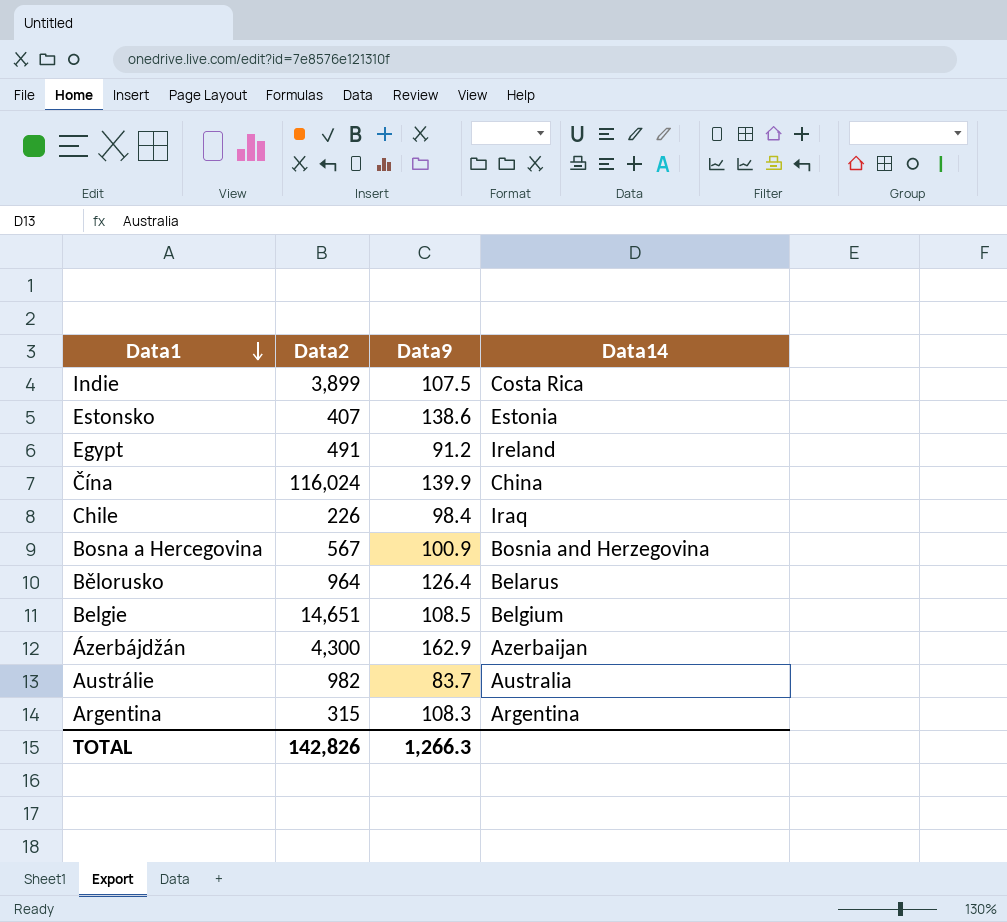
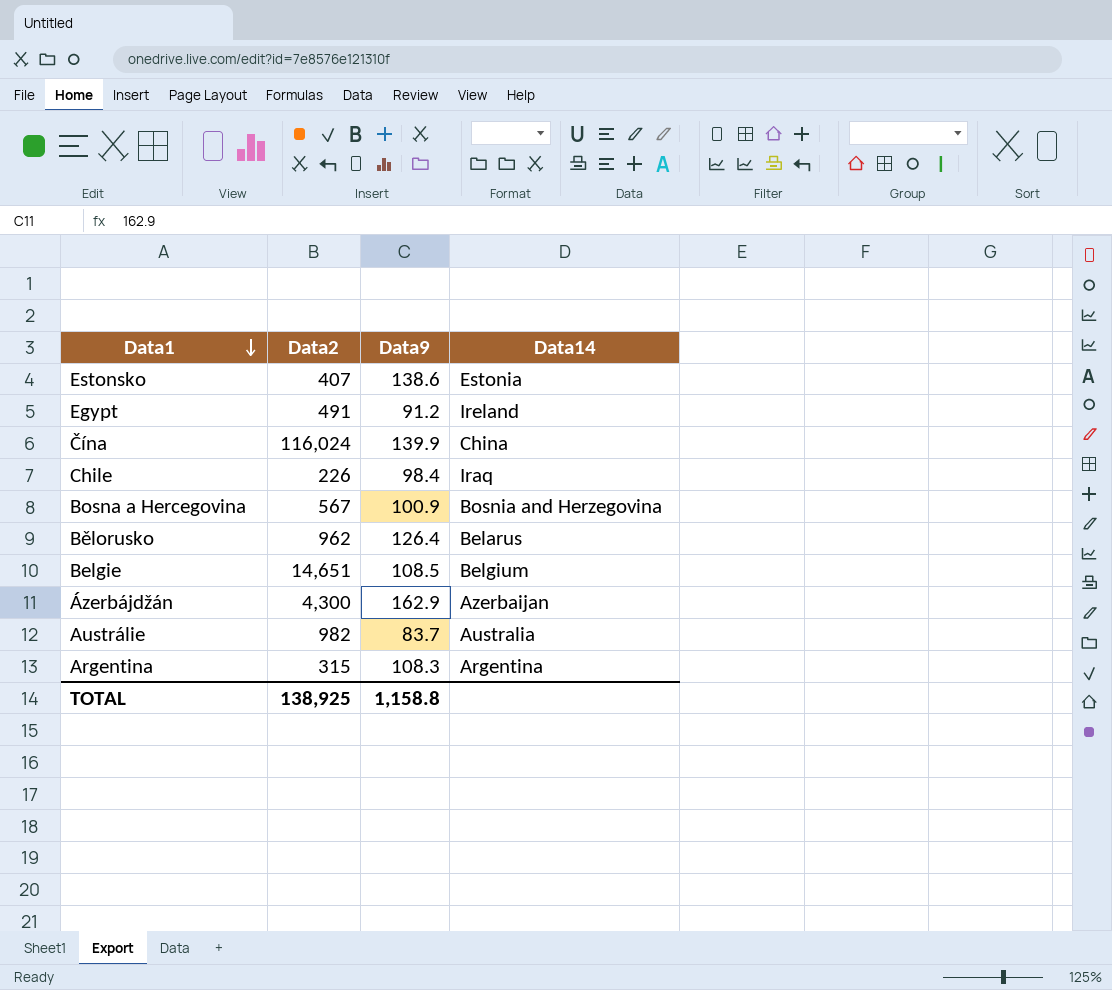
row Indie: 3,899 | 107.5 | Costa Rica -> none
Bělorusko | Data2: 964 -> 962
TOTAL | Data2: 142,826 -> 138,925
TOTAL | Data9: 1,266.3 -> 1,158.8

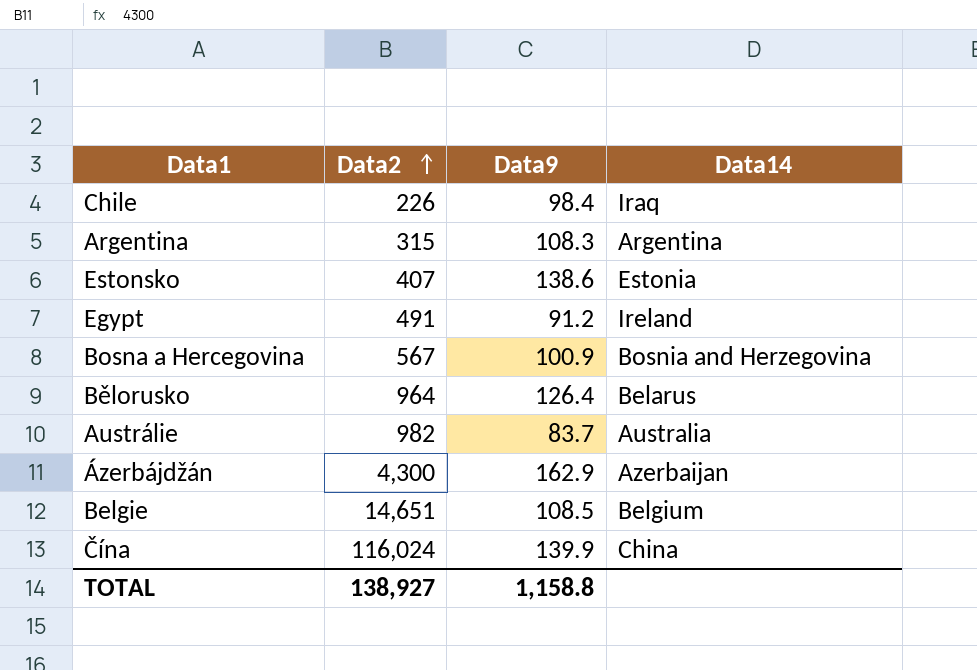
row order: Data1 descending -> Data2 ascending
Bělorusko | Data2: 962 -> 964
TOTAL | Data2: 138,925 -> 138,927

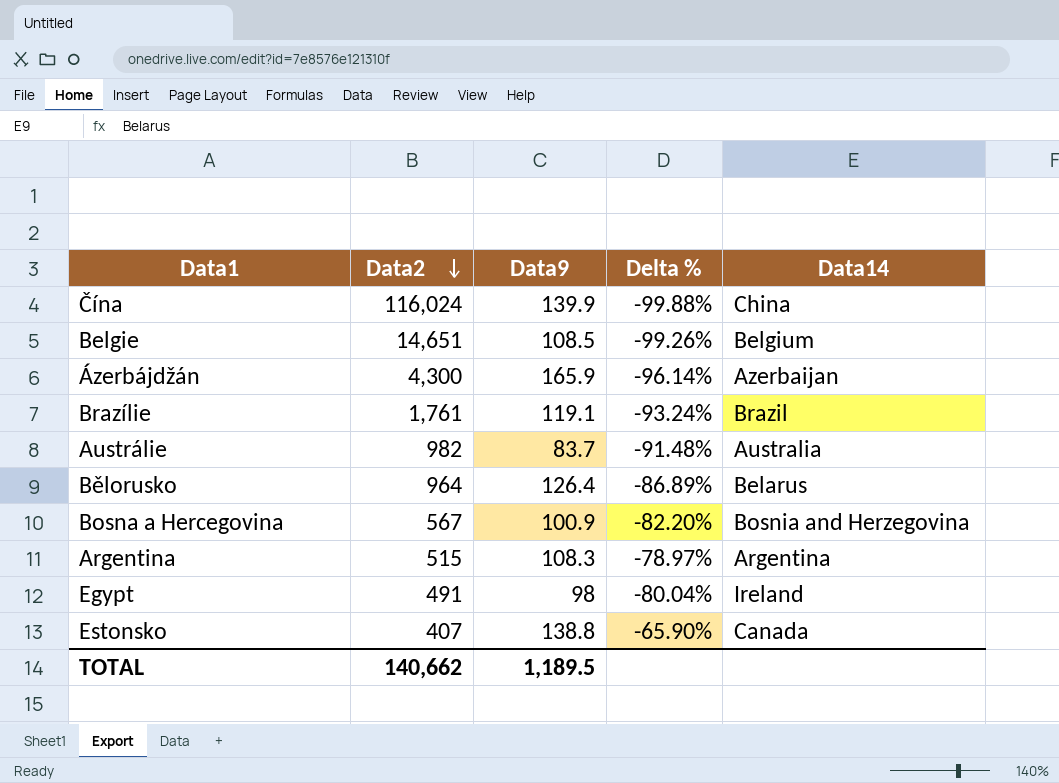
row order: Data2 ascending -> Data2 descending
column Delta % | formula: none -> ([Data9] - [Data2]) / [Data2]
row Chile: 226 | 98.4 | Iraq -> none
Ázerbájdžán | Data9: 162.9 -> 165.9
row Brazílie: none -> 1,761 | 119.1 | -93.24% | Brazil
Argentina | Data2: 315 -> 515
Egypt | Data9: 91.2 -> 98
Estonsko | Data9: 138.6 -> 138.8
Estonsko | Data14: Estonia -> Canada
TOTAL | Data2: 138,927 -> 140,662
TOTAL | Data9: 1,158.8 -> 1,189.5

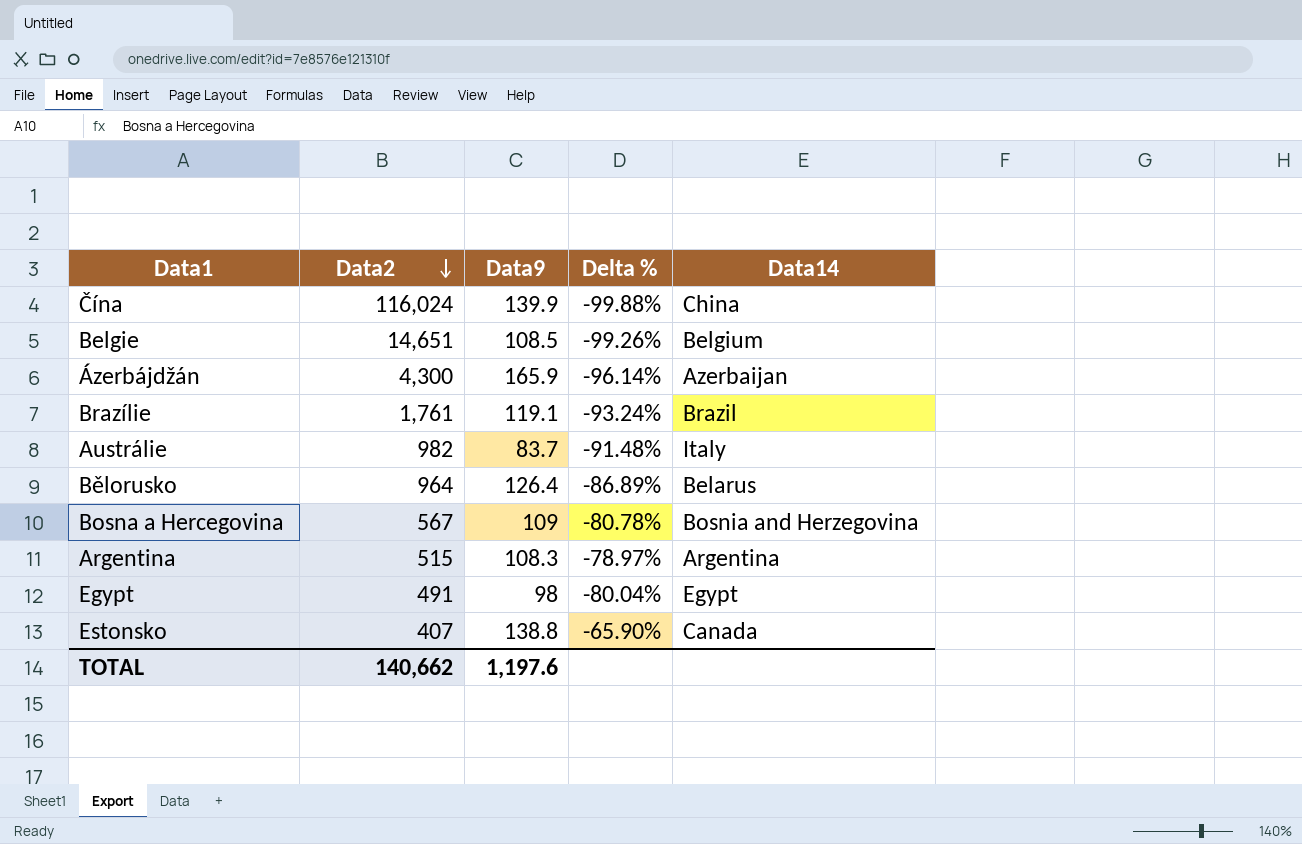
Austrálie | Data14: Australia -> Italy
Bosna a Hercegovina | Data9: 100.9 -> 109
Bosna a Hercegovina | Delta %: -82.20% -> -80.78%
Egypt | Data14: Ireland -> Egypt
TOTAL | Data9: 1,189.5 -> 1,197.6

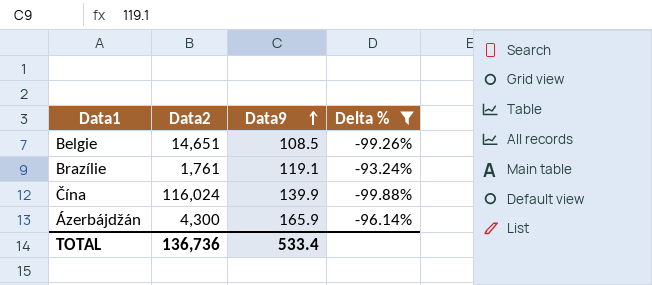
filter: none -> Delta % <= -93.24%
row order: Data2 descending -> Data9 ascending
column Data14 | position: 5 -> none
TOTAL | Data2: 140,662 -> 136,736
TOTAL | Data9: 1,197.6 -> 533.4

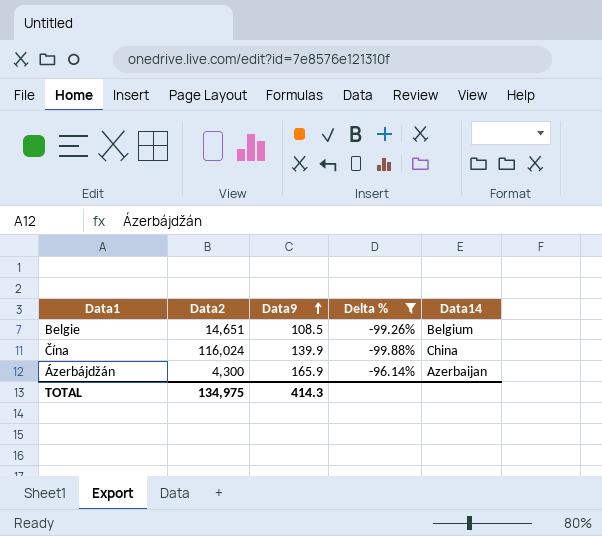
column Data14 | position: none -> 5
row Brazílie: 1,761 | 119.1 | -93.24% -> none
TOTAL | Data2: 136,736 -> 134,975
TOTAL | Data9: 533.4 -> 414.3

